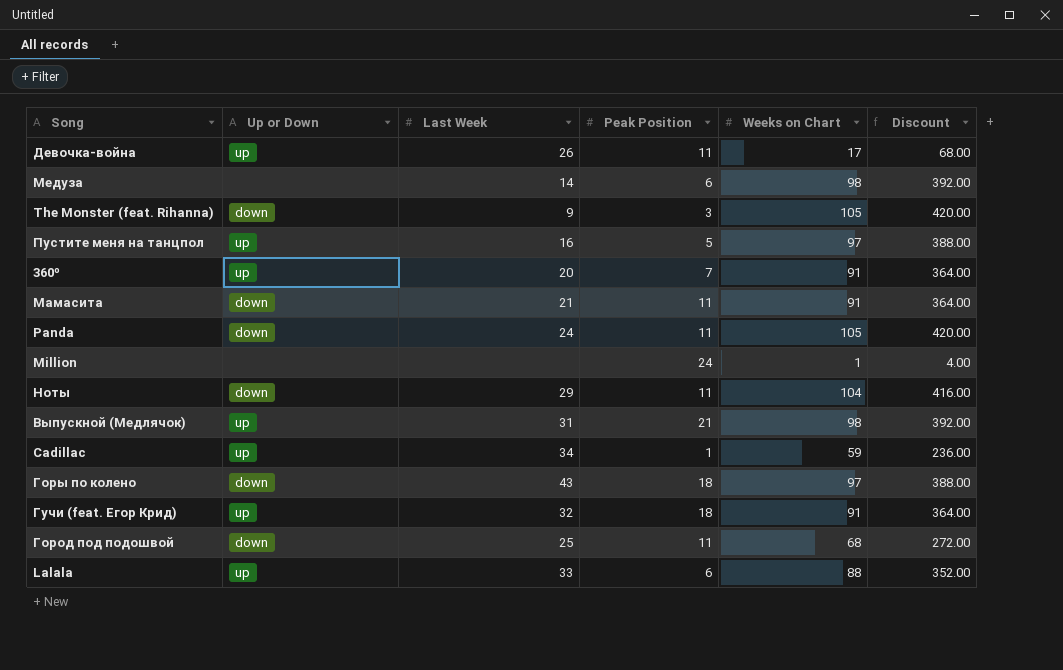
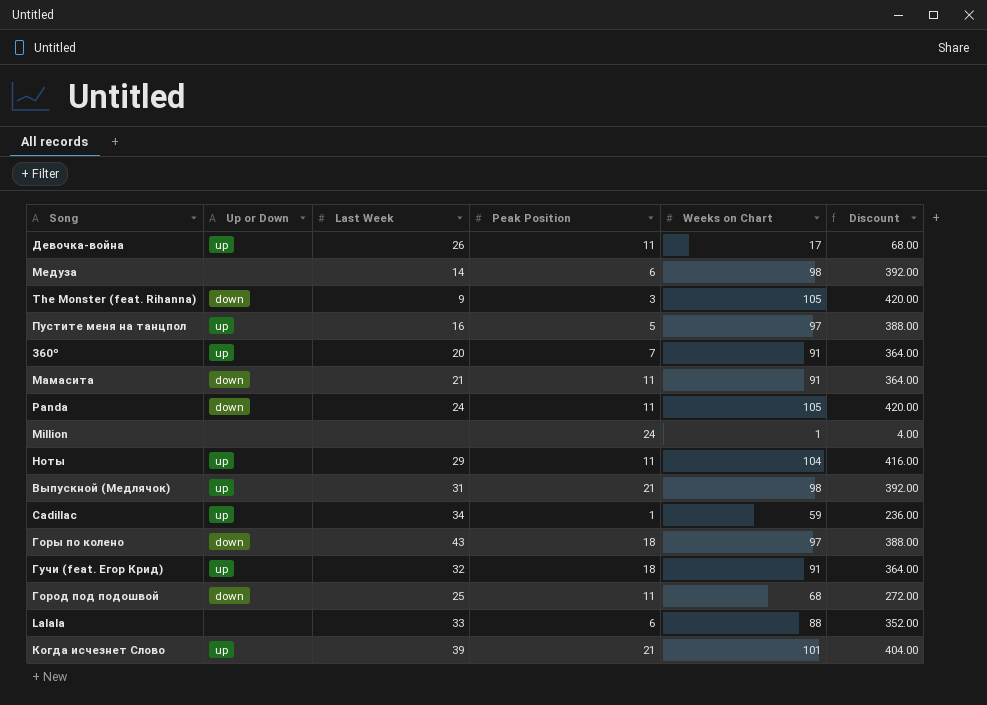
Ноты | Up or Down: down -> up
Lalala | Up or Down: up -> none
row Когда исчезнет Слово: none -> up | 39 | 21 | 101 | 404.00

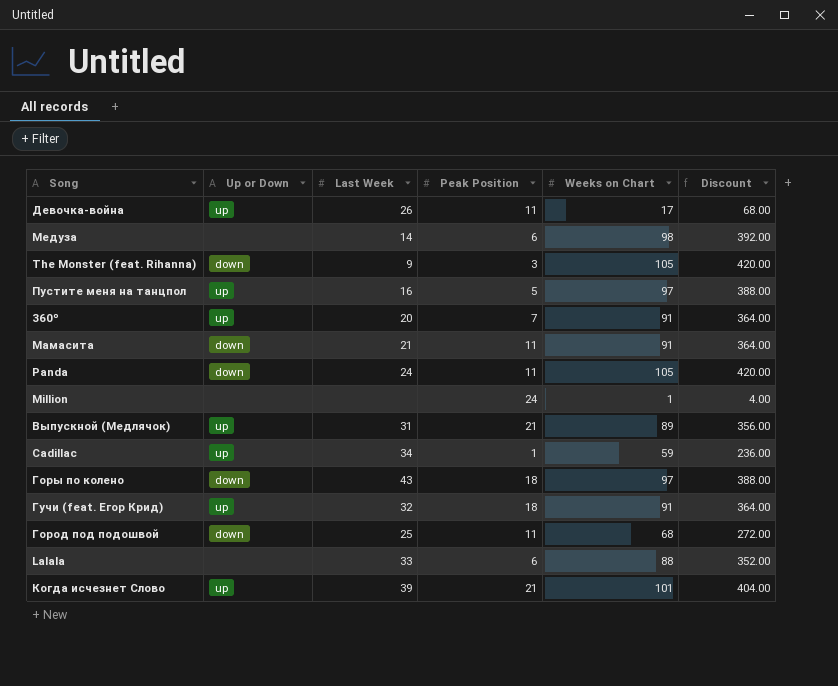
row Ноты: up | 29 | 11 | 104 | 416.00 -> none
Выпускной (Медлячок) | Weeks on Chart: 98 -> 89
Выпускной (Медлячок) | Discount: 392.00 -> 356.00

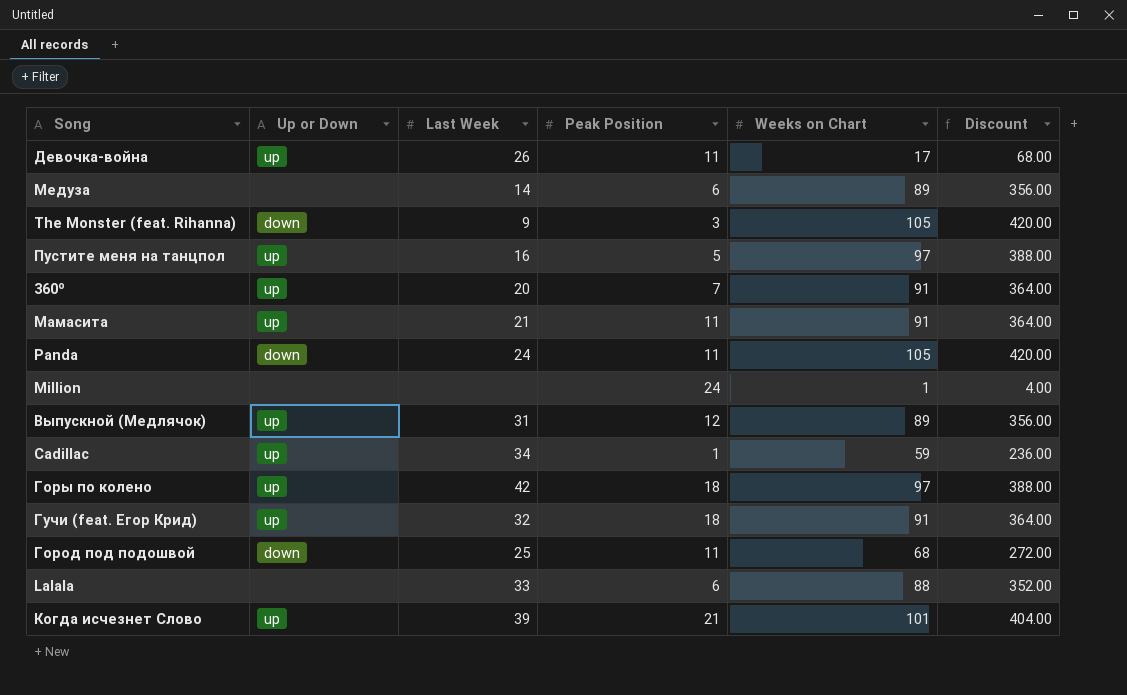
Медуза | Weeks on Chart: 98 -> 89
Медуза | Discount: 392.00 -> 356.00
Мамасита | Up or Down: down -> up
Выпускной (Медлячок) | Peak Position: 21 -> 12
Горы по колено | Up or Down: down -> up
Горы по колено | Last Week: 43 -> 42

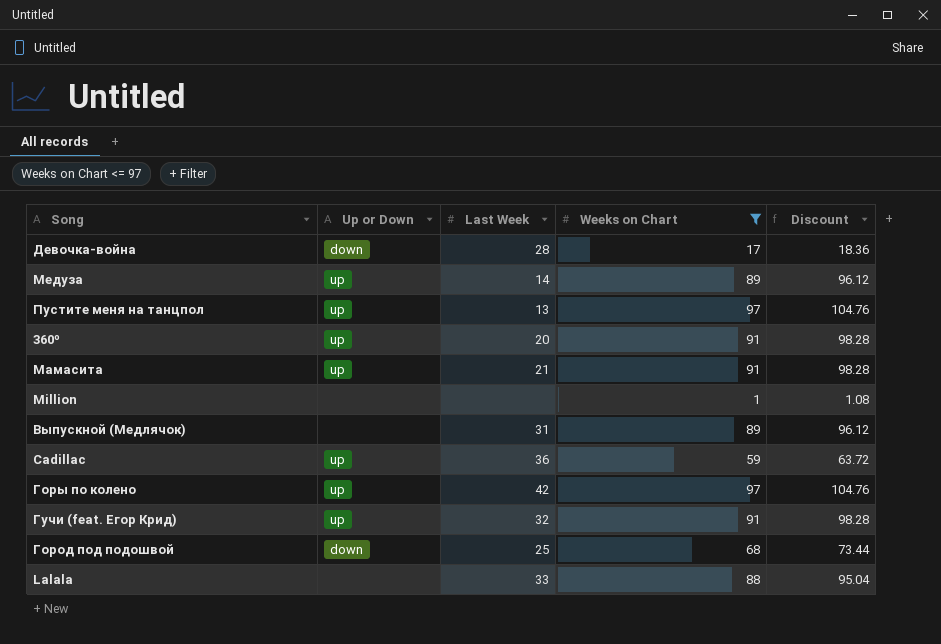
filter: none -> Weeks on Chart <= 97
column Peak Position | position: 4 -> none
column Discount | formula: [Weeks on Chart] * 4 -> [Weeks on Chart] * 1.08
Девочка-война | Up or Down: up -> down
Девочка-война | Last Week: 26 -> 28
Медуза | Up or Down: none -> up
Пустите меня на танцпол | Last Week: 16 -> 13
Выпускной (Медлячок) | Up or Down: up -> none
Cadillac | Last Week: 34 -> 36

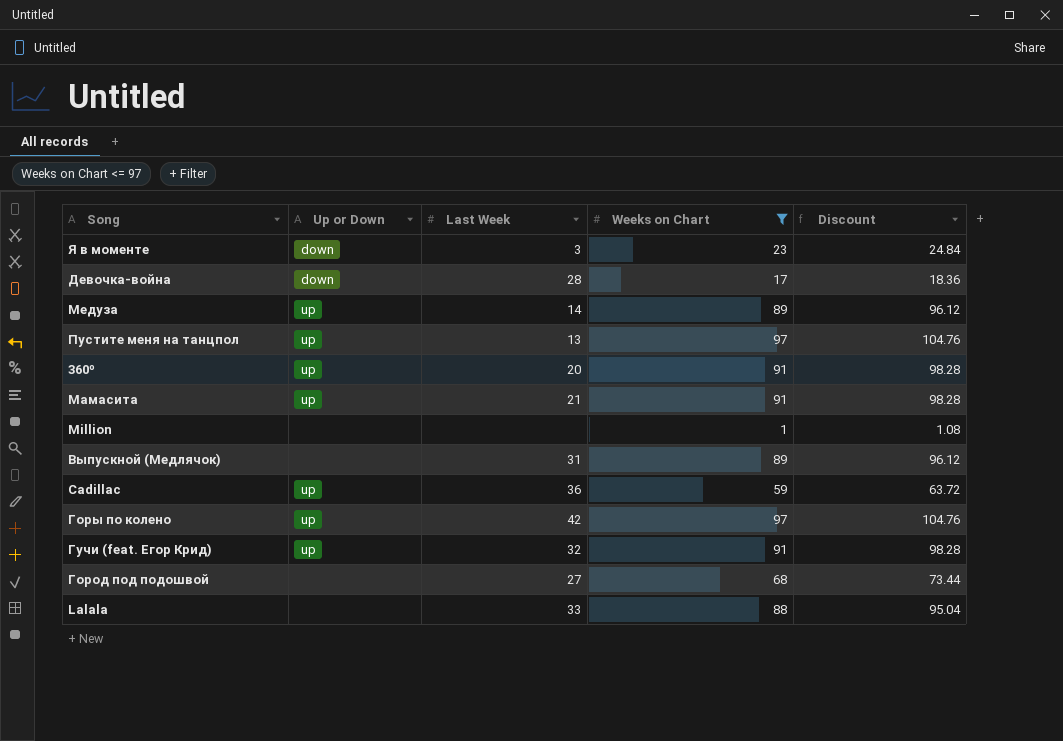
row Я в моменте: none -> down | 3 | 23 | 24.84
Город под подошвой | Up or Down: down -> none
Город под подошвой | Last Week: 25 -> 27

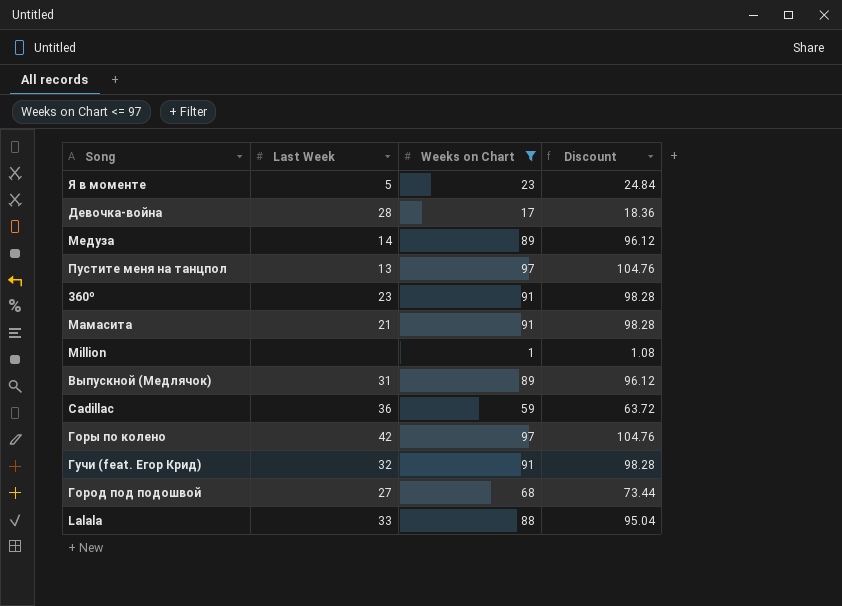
column Up or Down | position: 2 -> none
Я в моменте | Last Week: 3 -> 5
360º | Last Week: 20 -> 23

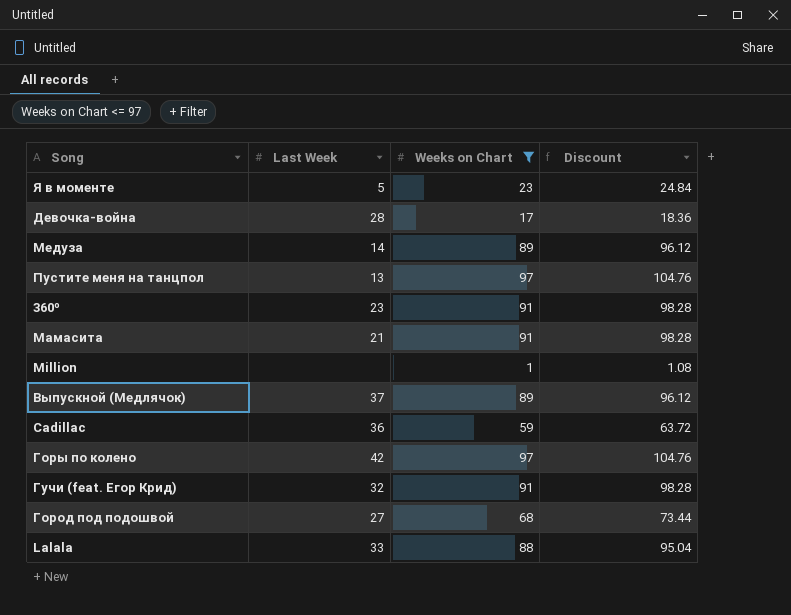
Выпускной (Медлячок) | Last Week: 31 -> 37

